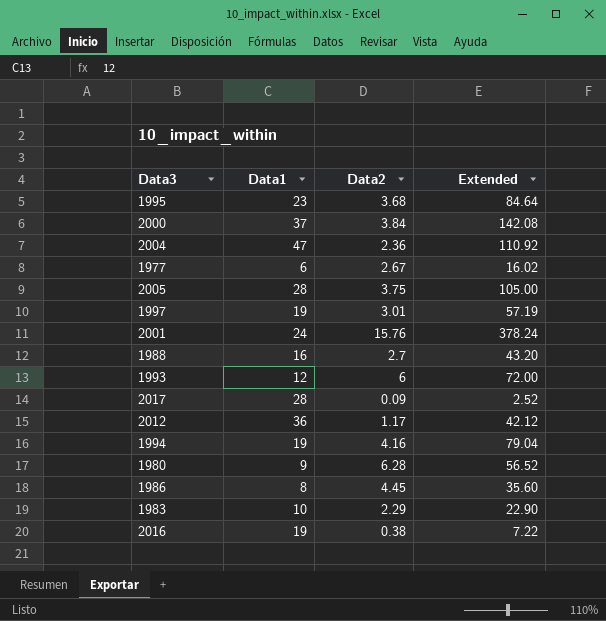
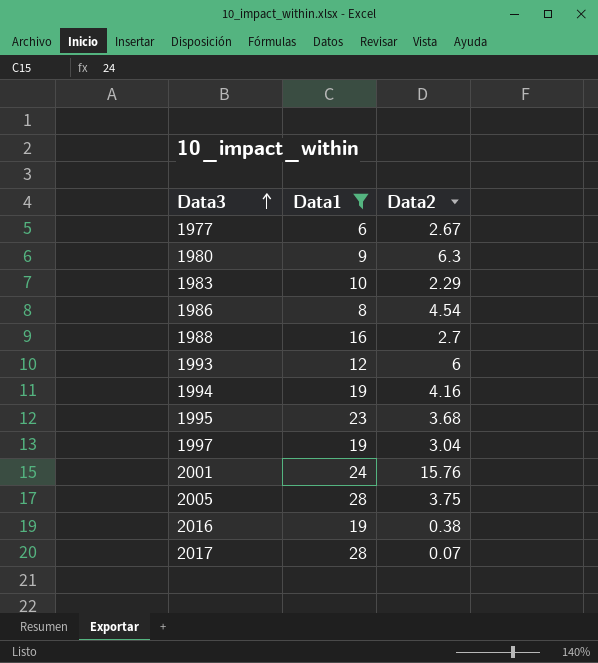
filter: none -> Data1 <= 28
row order: none -> Data3 ascending
column Extended | formula: [Data1] * [Data2] -> none
1980 | Data2: 6.28 -> 6.3
1986 | Data2: 4.45 -> 4.54
1997 | Data2: 3.01 -> 3.04
2017 | Data2: 0.09 -> 0.07

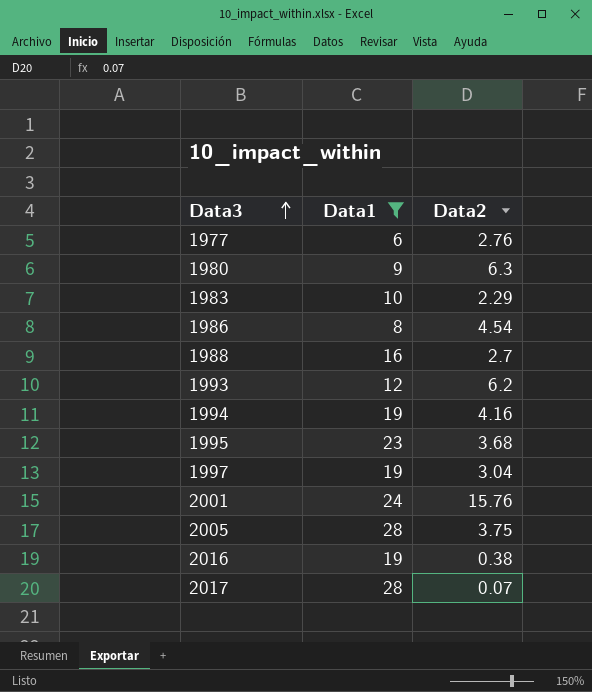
1977 | Data2: 2.67 -> 2.76
1993 | Data2: 6 -> 6.2

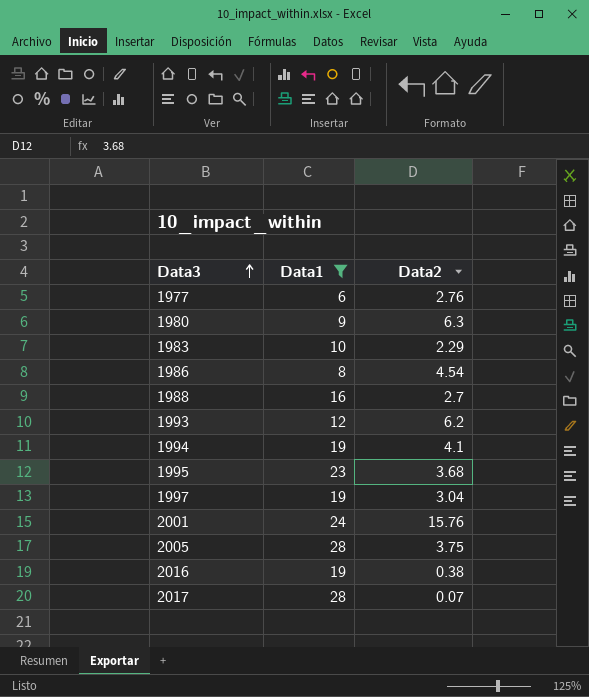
1994 | Data2: 4.16 -> 4.1

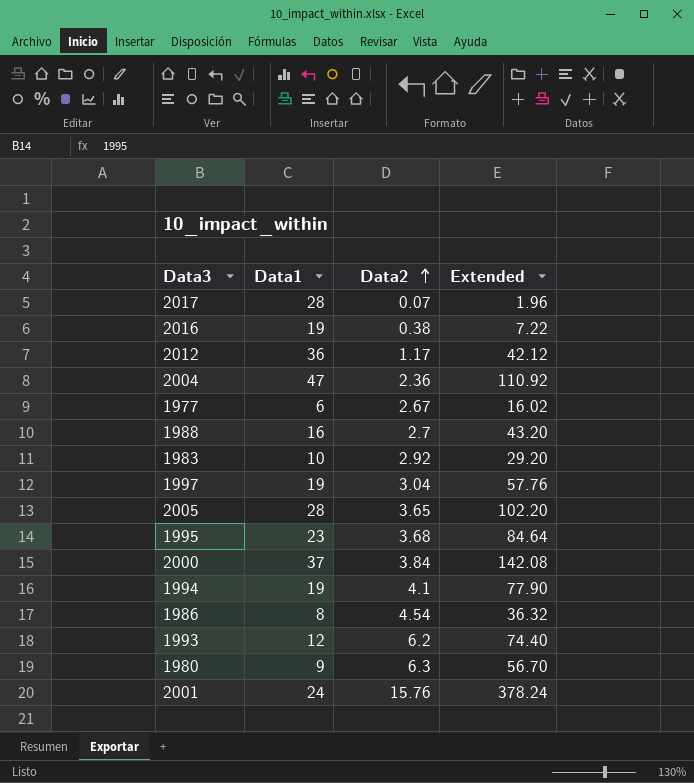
filter: Data1 <= 28 -> none
row order: Data3 ascending -> Data2 ascending
column Extended | formula: none -> [Data1] * [Data2]
1977 | Data2: 2.76 -> 2.67
1983 | Data2: 2.29 -> 2.92
2005 | Data2: 3.75 -> 3.65

